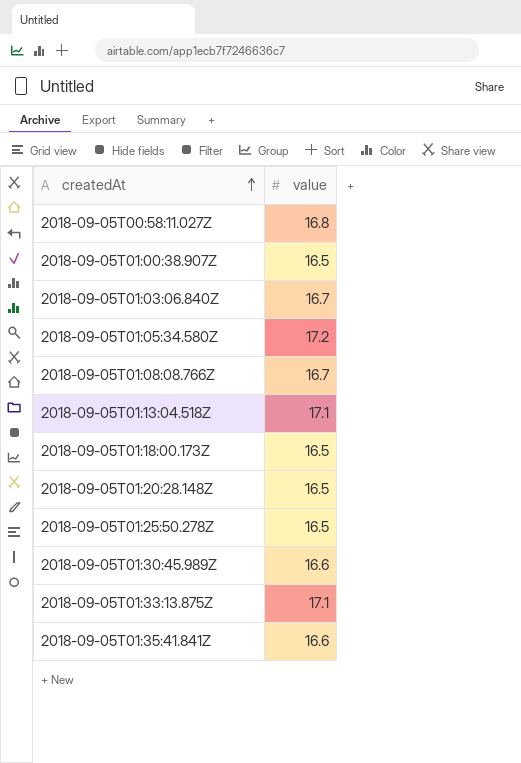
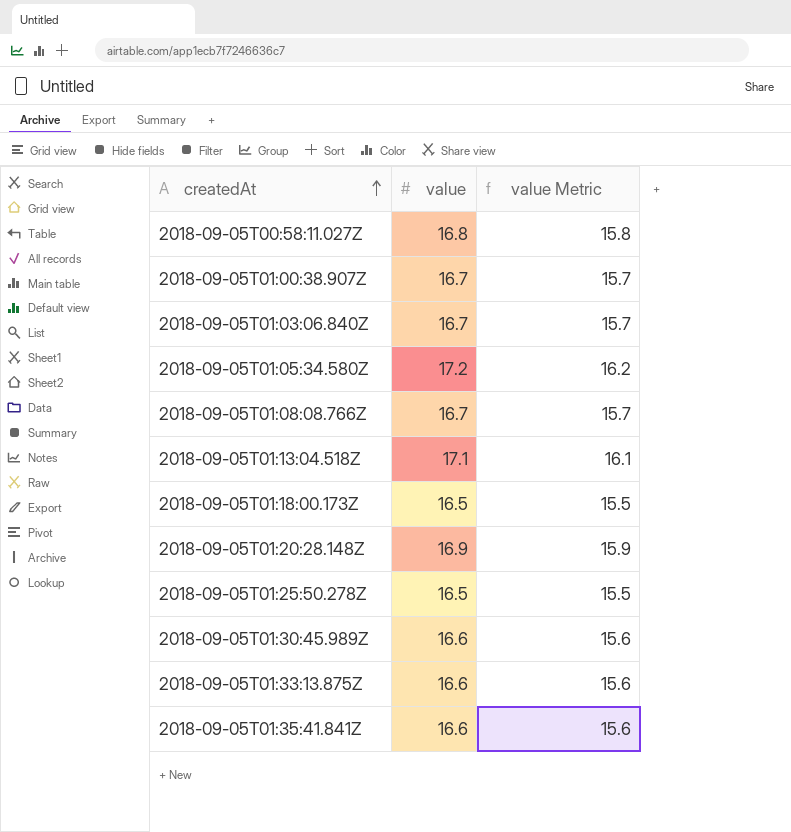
column value Metric | formula: none -> [value] - 1
2018-09-05T01:00:38.907Z | value: 16.5 -> 16.7
2018-09-05T01:20:28.148Z | value: 16.5 -> 16.9
2018-09-05T01:33:13.875Z | value: 17.1 -> 16.6

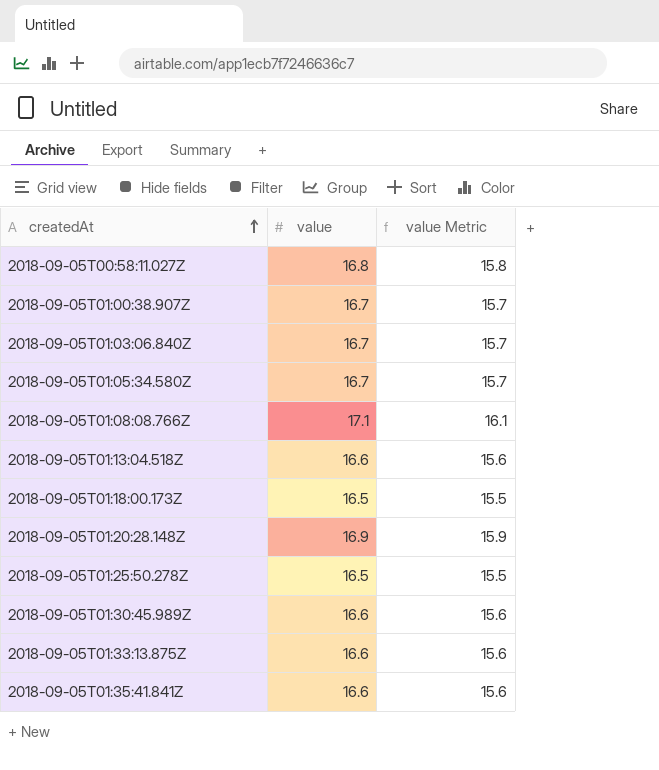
2018-09-05T01:05:34.580Z | value: 17.2 -> 16.7
2018-09-05T01:05:34.580Z | value Metric: 16.2 -> 15.7
2018-09-05T01:08:08.766Z | value: 16.7 -> 17.1
2018-09-05T01:08:08.766Z | value Metric: 15.7 -> 16.1
2018-09-05T01:13:04.518Z | value: 17.1 -> 16.6
2018-09-05T01:13:04.518Z | value Metric: 16.1 -> 15.6

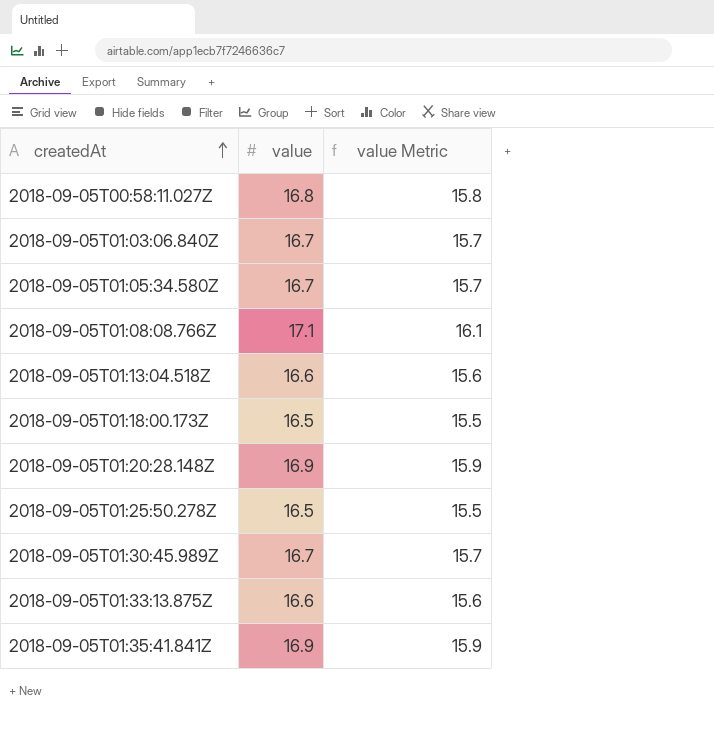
row 2018-09-05T01:00:38.907Z: 16.7 | 15.7 -> none
2018-09-05T01:30:45.989Z | value: 16.6 -> 16.7
2018-09-05T01:30:45.989Z | value Metric: 15.6 -> 15.7
2018-09-05T01:35:41.841Z | value: 16.6 -> 16.9
2018-09-05T01:35:41.841Z | value Metric: 15.6 -> 15.9

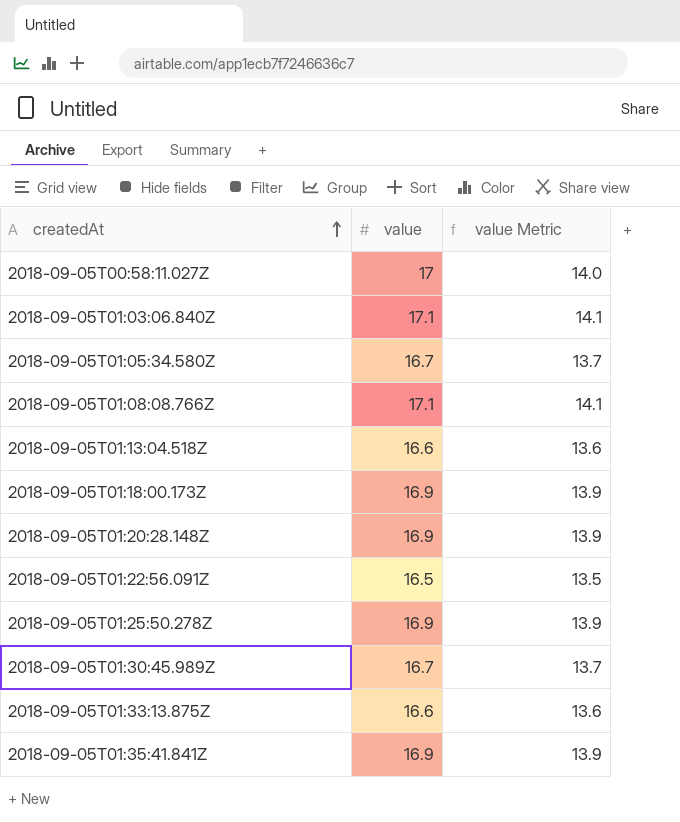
column value Metric | formula: [value] - 1 -> [value] - 3
2018-09-05T00:58:11.027Z | value: 16.8 -> 17
2018-09-05T01:03:06.840Z | value: 16.7 -> 17.1
2018-09-05T01:18:00.173Z | value: 16.5 -> 16.9
row 2018-09-05T01:22:56.091Z: none -> 16.5 | 13.5
2018-09-05T01:25:50.278Z | value: 16.5 -> 16.9

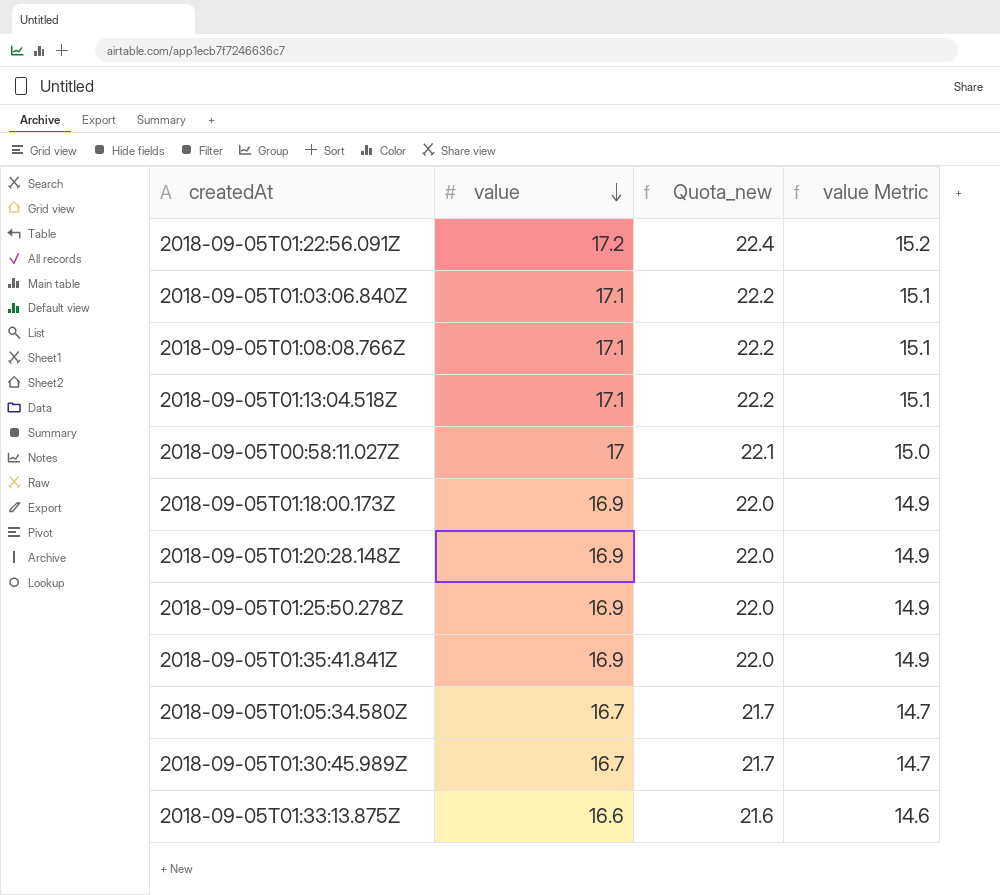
row order: createdAt ascending -> value descending
column Quota_new | formula: none -> [value] * 1.3
column value Metric | formula: [value] - 3 -> [value] - 2
2018-09-05T01:22:56.091Z | value: 16.5 -> 17.2
2018-09-05T01:13:04.518Z | value: 16.6 -> 17.1

